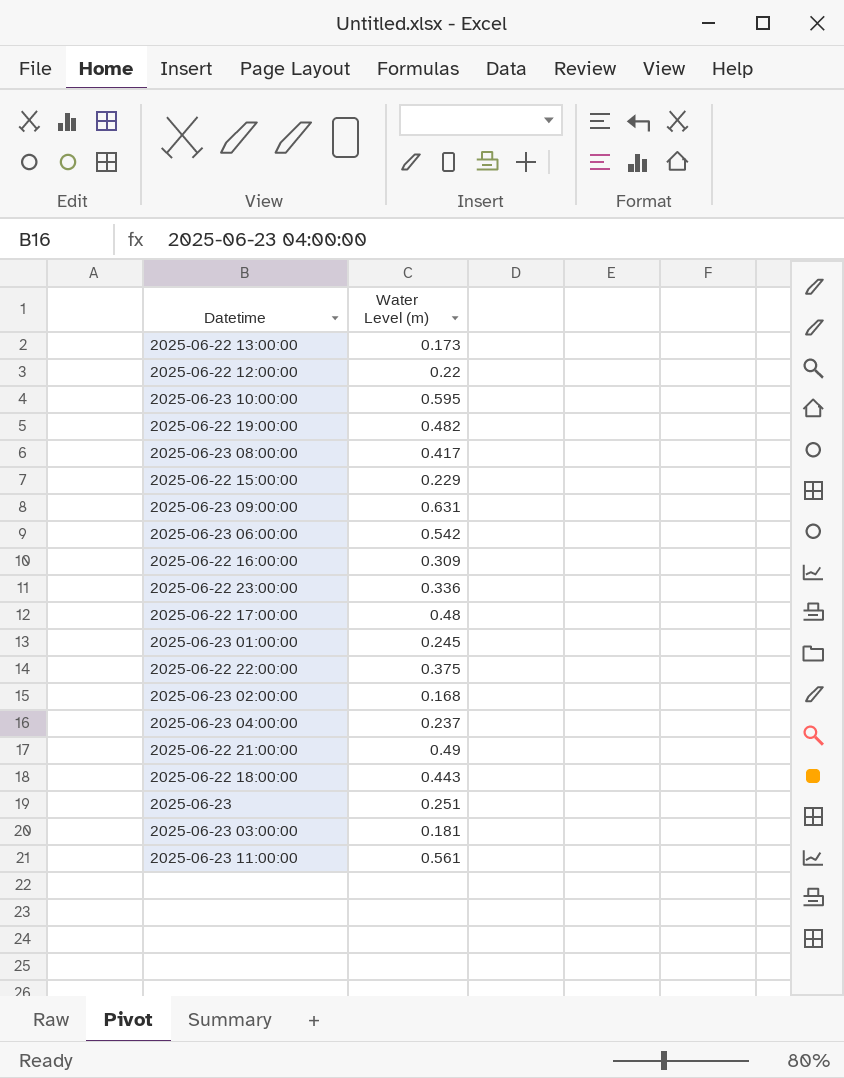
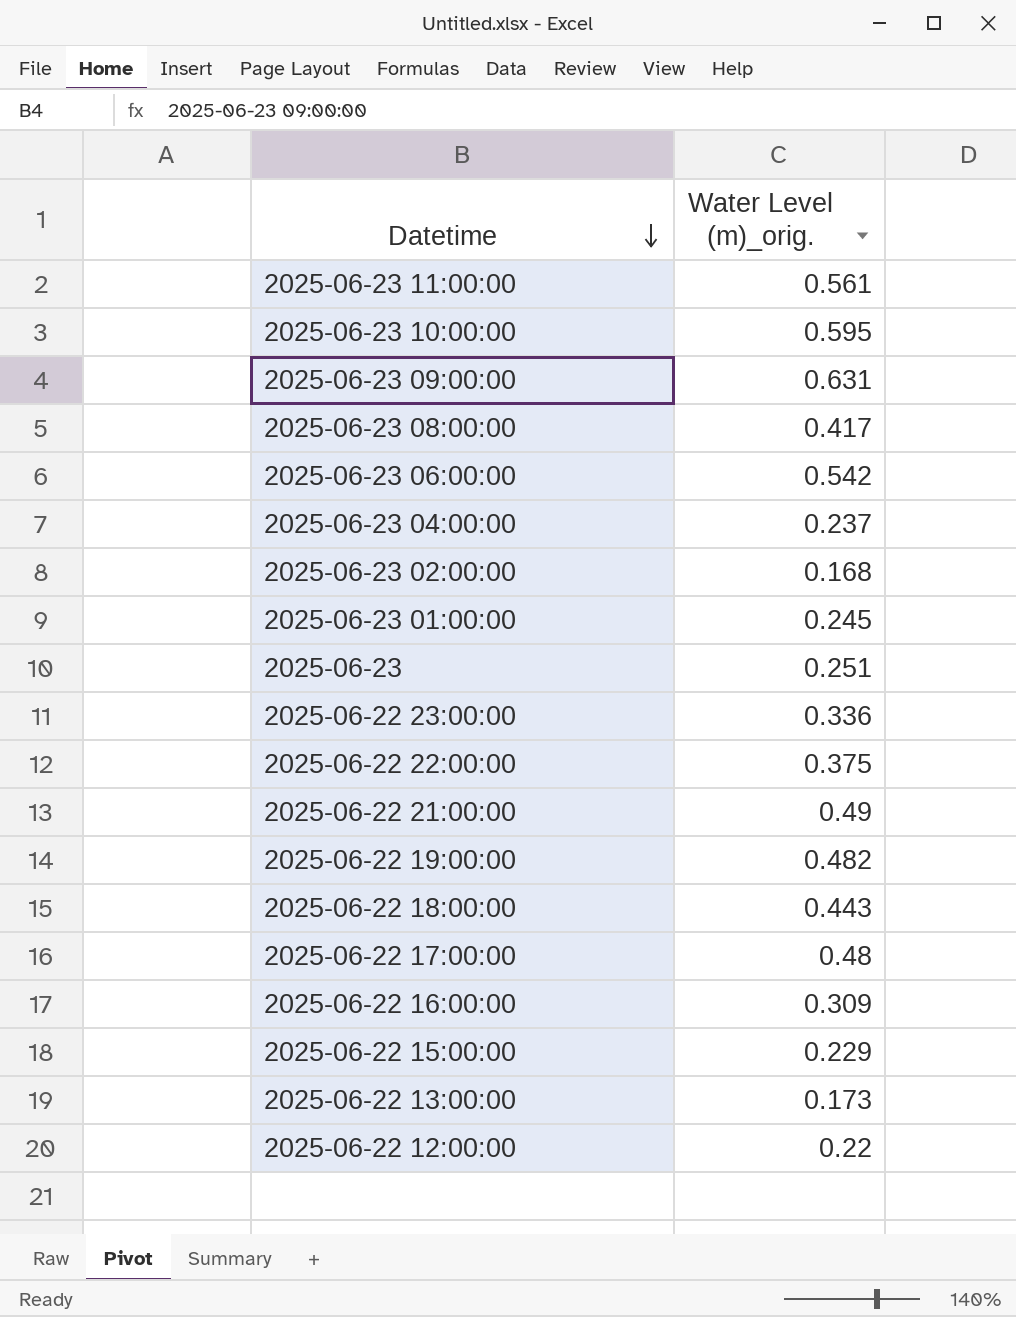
row order: none -> Datetime descending
column name: Water Level (m) -> Water Level (m)_orig.
row 2025-06-23 03:00:00: 0.181 -> none

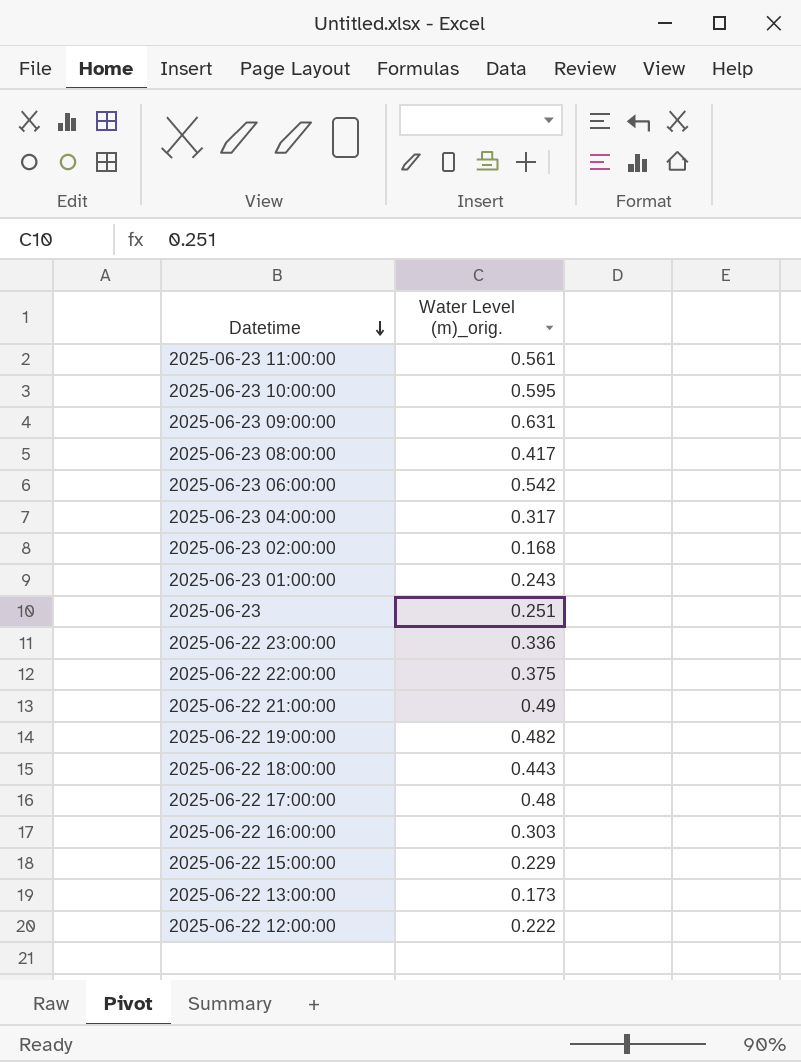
2025-06-23 04:00:00 | Water Level (m)_orig.: 0.237 -> 0.317
2025-06-23 01:00:00 | Water Level (m)_orig.: 0.245 -> 0.243
2025-06-22 16:00:00 | Water Level (m)_orig.: 0.309 -> 0.303
2025-06-22 12:00:00 | Water Level (m)_orig.: 0.22 -> 0.222

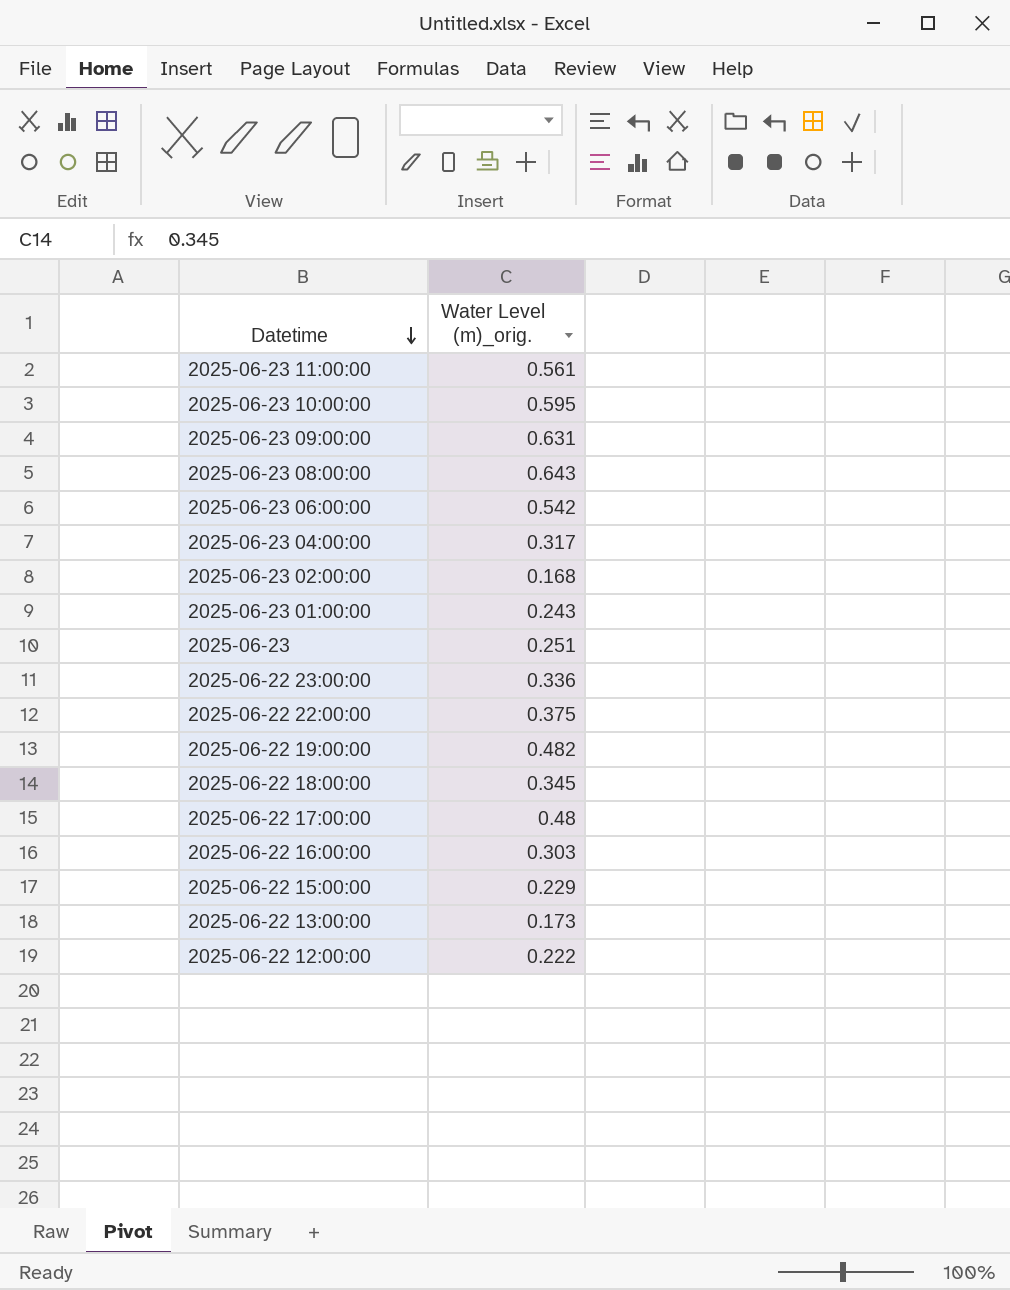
row 2025-06-22 21:00:00: 0.49 -> none
2025-06-23 08:00:00 | Water Level (m)_orig.: 0.417 -> 0.643
2025-06-22 18:00:00 | Water Level (m)_orig.: 0.443 -> 0.345

